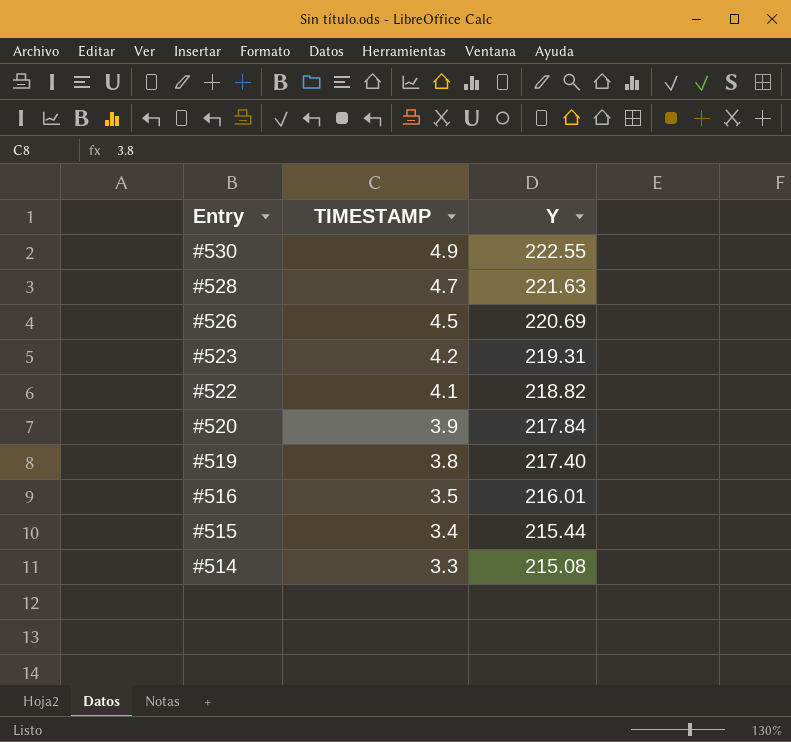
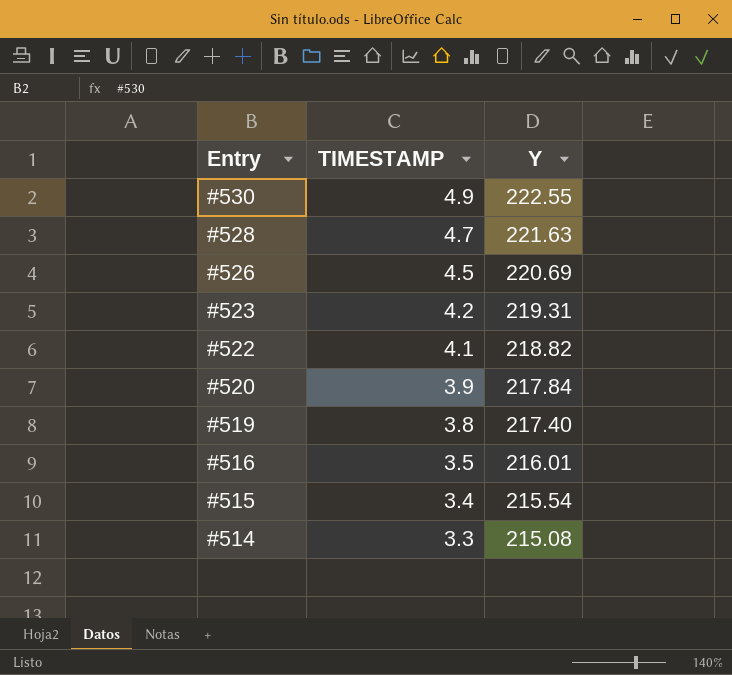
#515 | Y: 215.44 -> 215.54

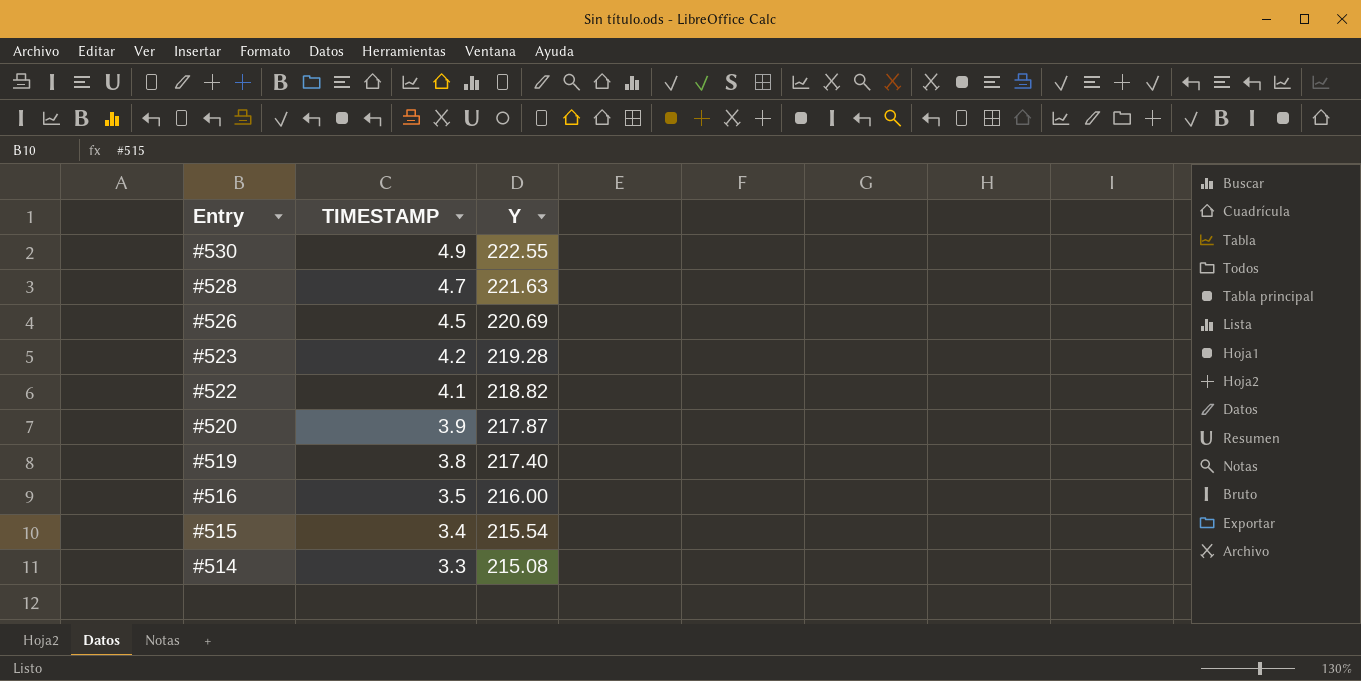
#523 | Y: 219.31 -> 219.28
#520 | Y: 217.84 -> 217.87
#516 | Y: 216.01 -> 216.00

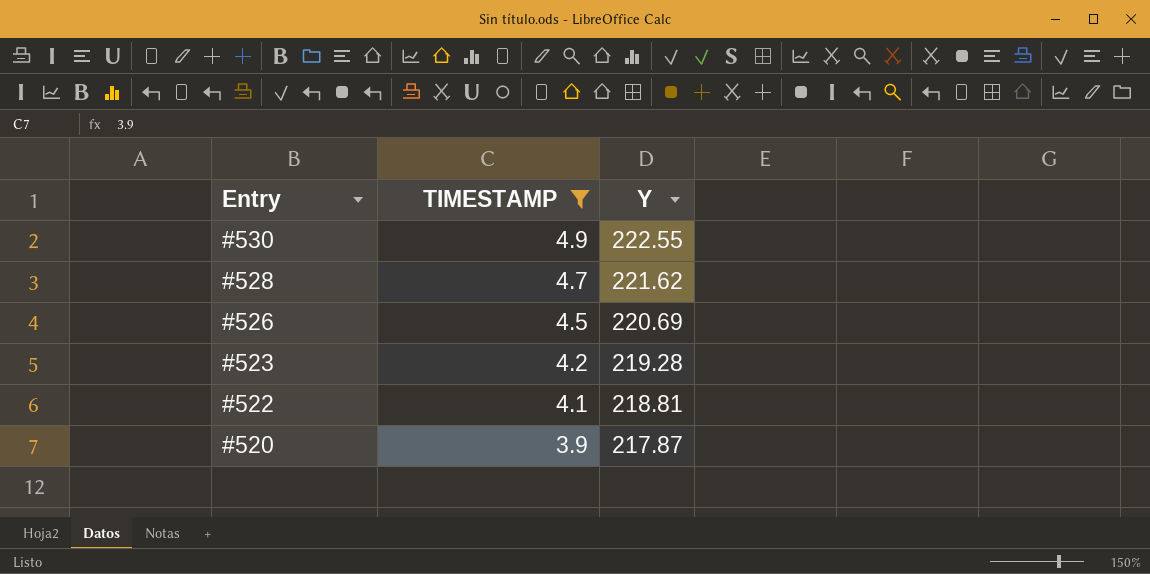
filter: none -> TIMESTAMP >= 3.9
#528 | Y: 221.63 -> 221.62
#522 | Y: 218.82 -> 218.81

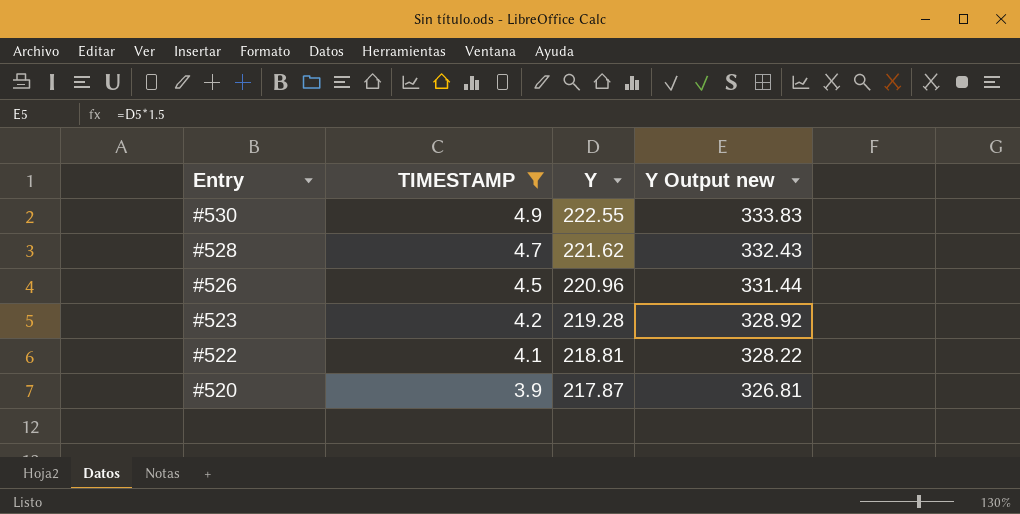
column Y Output new | formula: none -> [Y] * 1.5
#526 | Y: 220.69 -> 220.96

